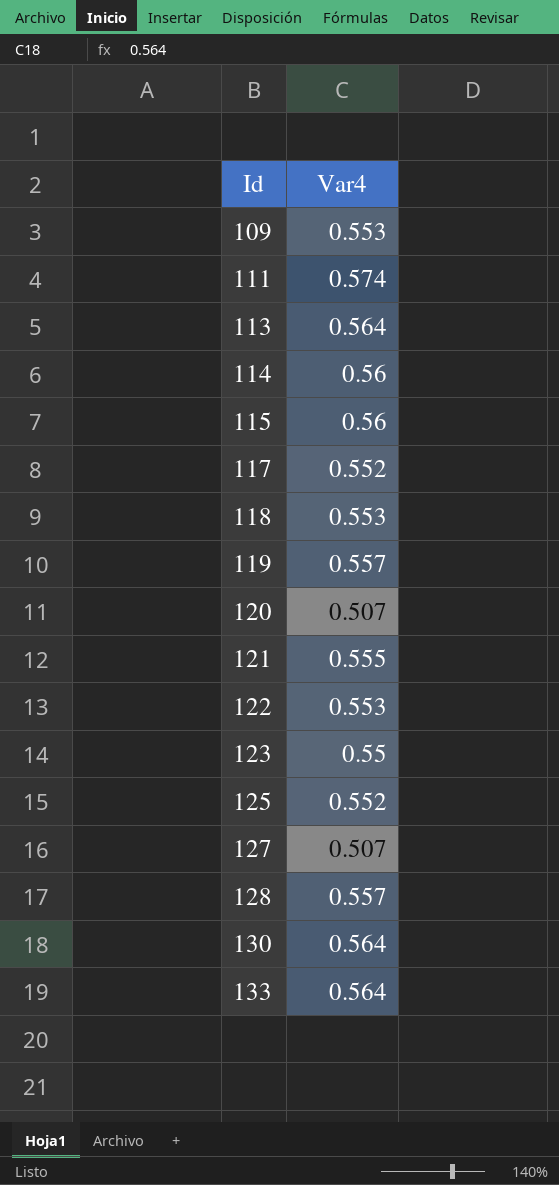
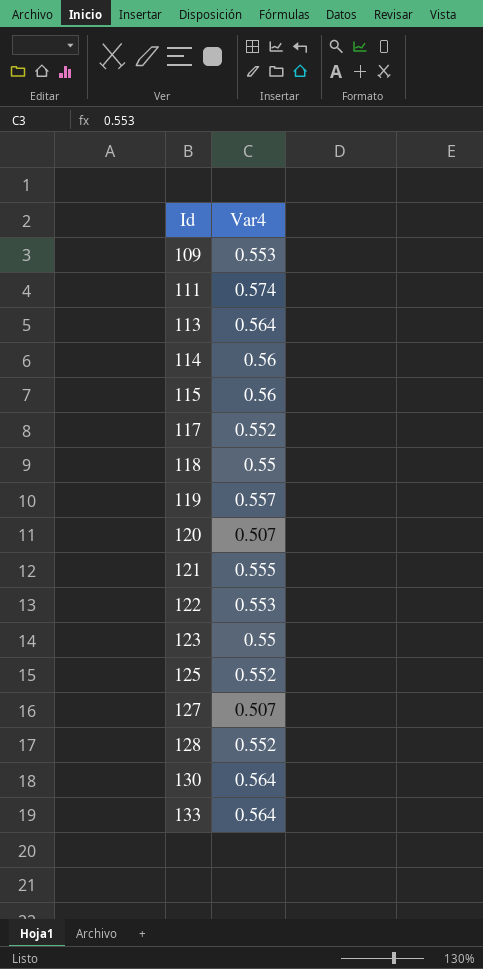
118 | Var4: 0.553 -> 0.55
128 | Var4: 0.557 -> 0.552

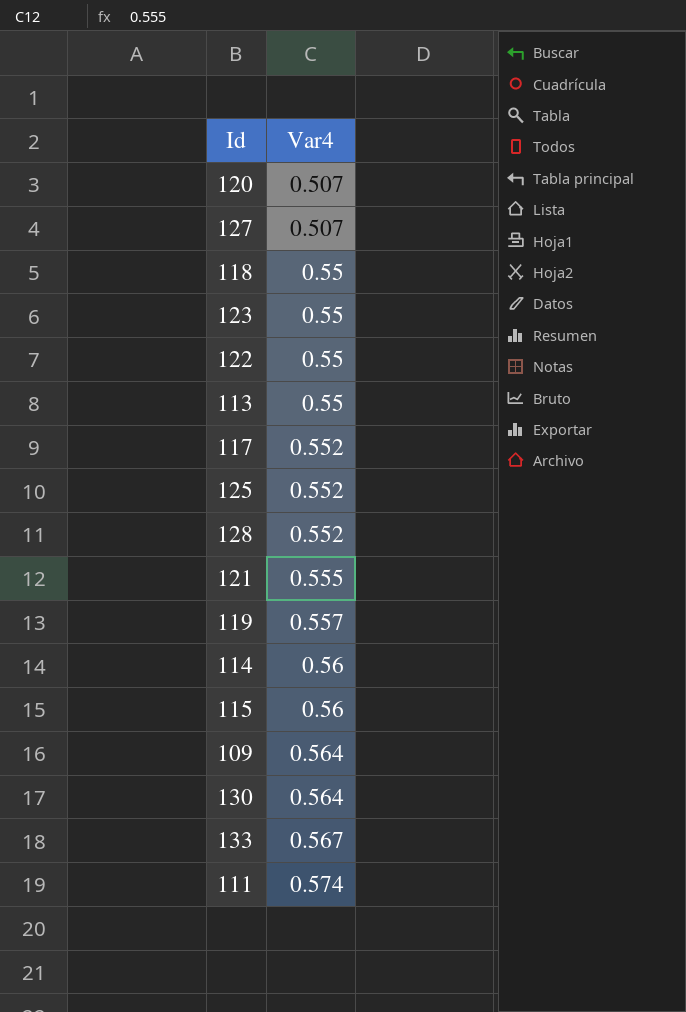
row order: Id ascending -> Var4 ascending
122 | Var4: 0.553 -> 0.55
113 | Var4: 0.564 -> 0.55
109 | Var4: 0.553 -> 0.564
133 | Var4: 0.564 -> 0.567

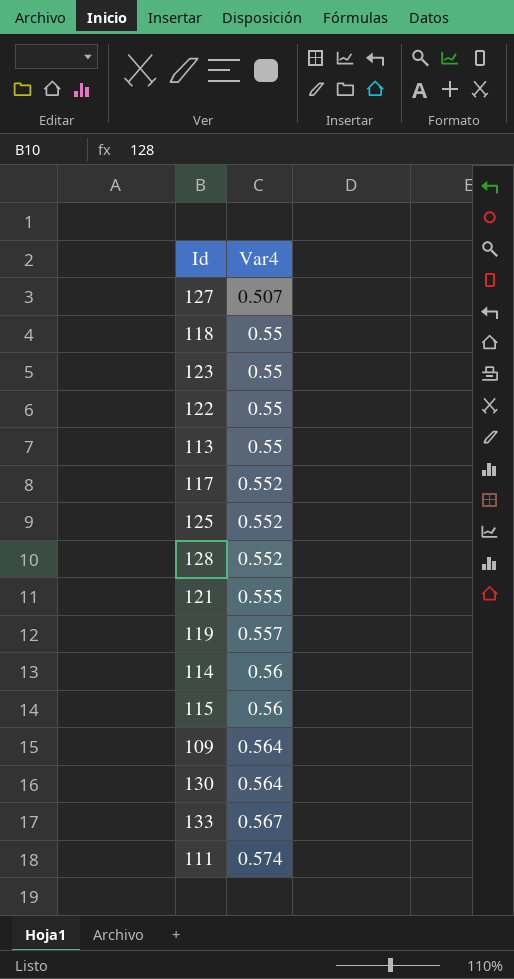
row 120: 0.507 -> none

